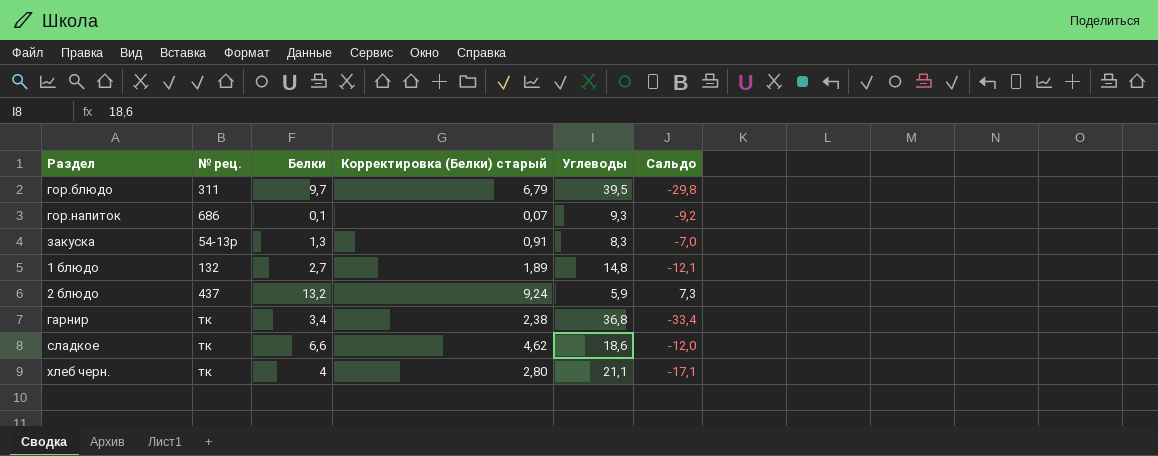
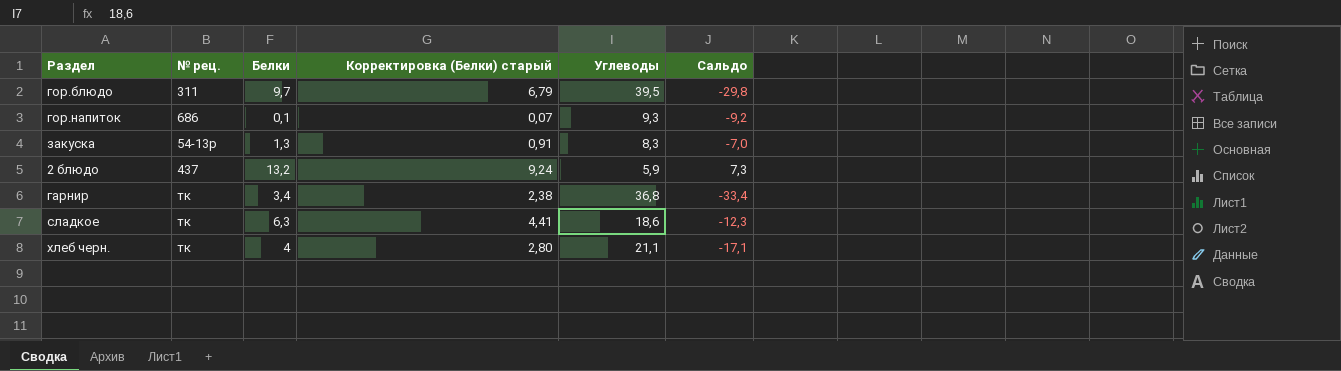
row 1 блюдо: 132 | 2,7 | 1,89 | 14,8 | -12,1 -> none
сладкое | Белки: 6,6 -> 6,3
сладкое | Корректировка (Белки) старый: 4,62 -> 4,41
сладкое | Сальдо: -12,0 -> -12,3

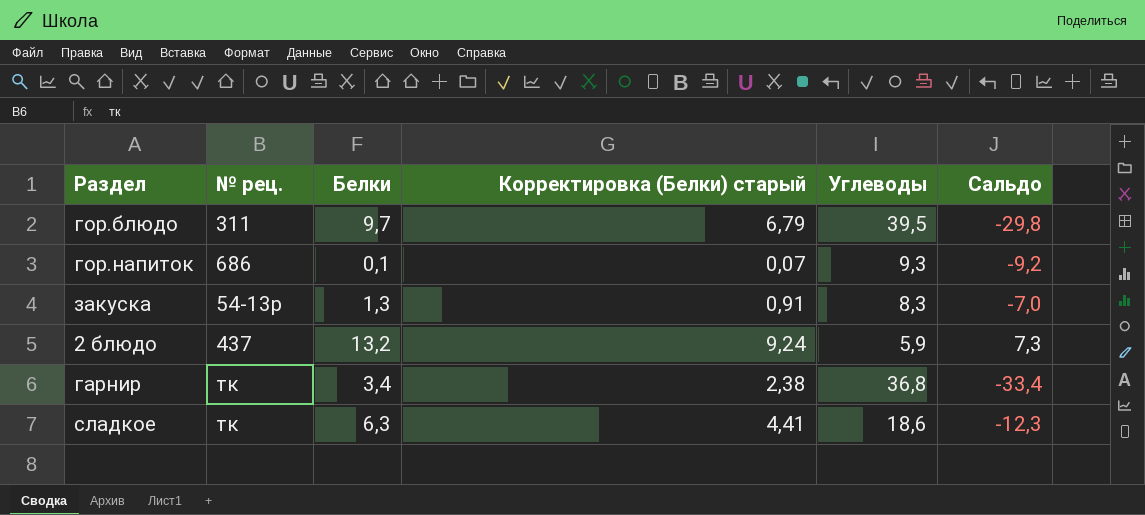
row хлеб черн.: тк | 4 | 2,80 | 21,1 | -17,1 -> none

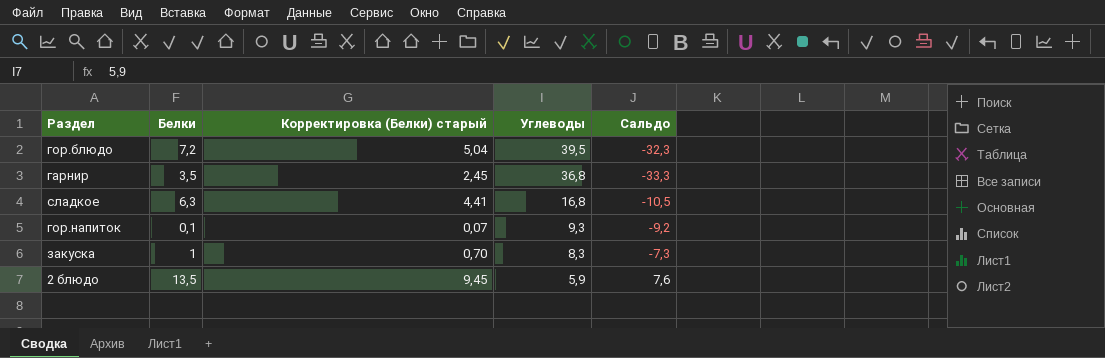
row order: none -> Углеводы descending
column № рец. | position: 2 -> none
гор.блюдо | Белки: 9,7 -> 7,2
гор.блюдо | Корректировка (Белки) старый: 6,79 -> 5,04
гор.блюдо | Сальдо: -29,8 -> -32,3
гарнир | Белки: 3,4 -> 3,5
гарнир | Корректировка (Белки) старый: 2,38 -> 2,45
гарнир | Сальдо: -33,4 -> -33,3
сладкое | Углеводы: 18,6 -> 16,8
сладкое | Сальдо: -12,3 -> -10,5
закуска | Белки: 1,3 -> 1
закуска | Корректировка (Белки) старый: 0,91 -> 0,70
закуска | Сальдо: -7,0 -> -7,3
2 блюдо | Белки: 13,2 -> 13,5
2 блюдо | Корректировка (Белки) старый: 9,24 -> 9,45
2 блюдо | Сальдо: 7,3 -> 7,6

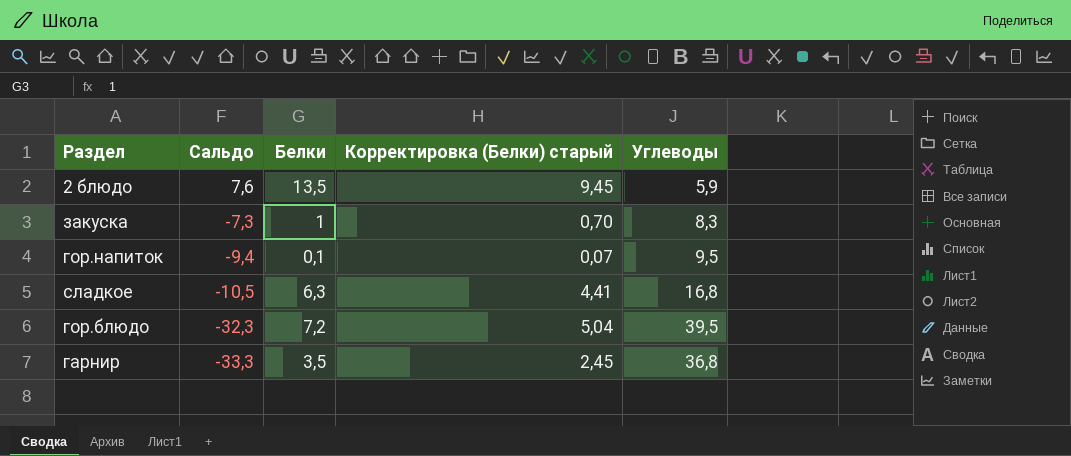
row order: Углеводы descending -> Сальдо descending
column Сальдо | position: 5 -> 2
гор.напиток | Сальдо: -9,2 -> -9,4
гор.напиток | Углеводы: 9,3 -> 9,5

